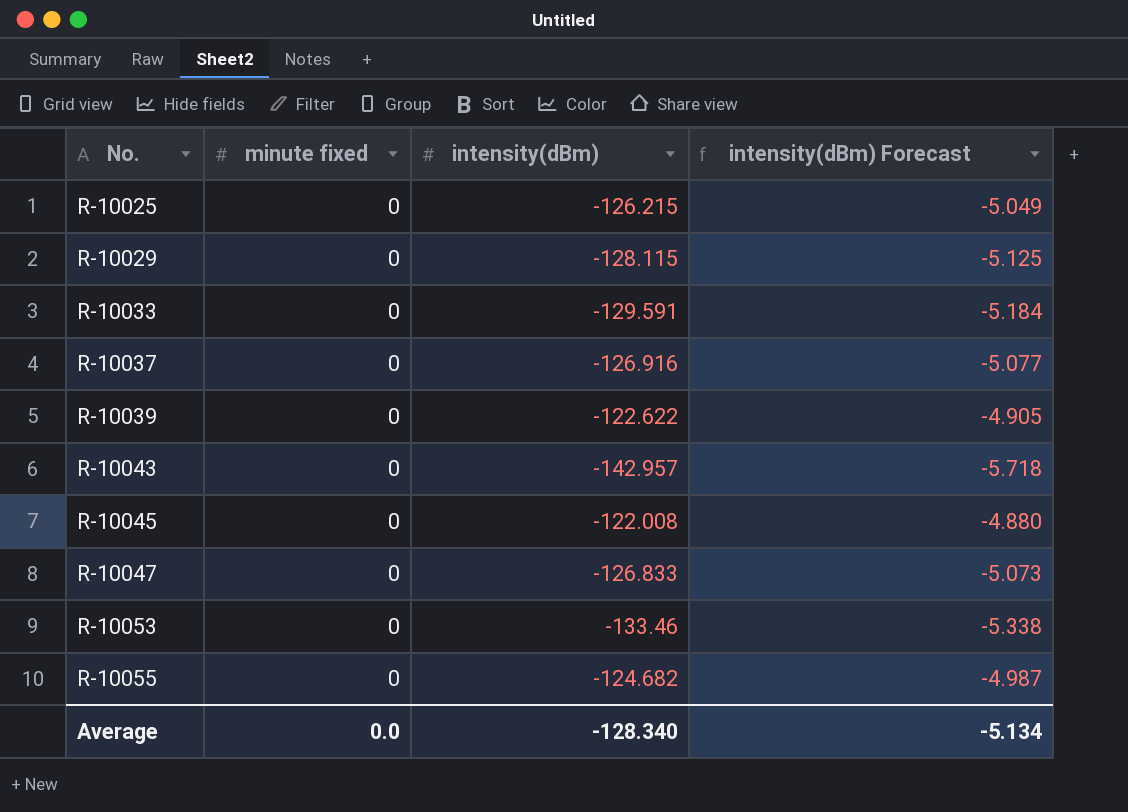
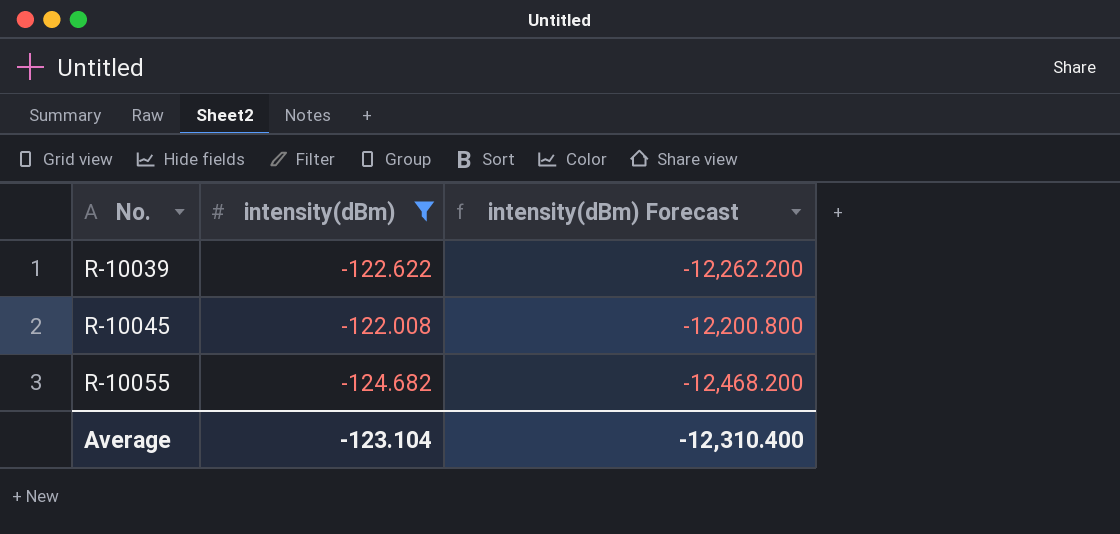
filter: none -> intensity(dBm) >= -124.682
column minute fixed | position: 2 -> none
column intensity(dBm) Forecast | formula: [intensity(dBm)] * 0.04 -> [intensity(dBm)] * 100
Average | intensity(dBm): -128.340 -> -123.104
Average | intensity(dBm) Forecast: -5.134 -> -12,310.400

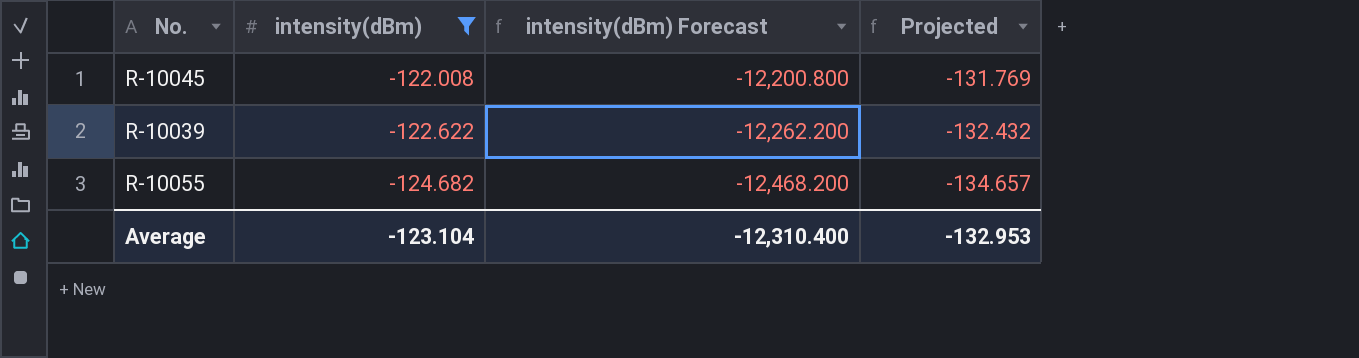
row order: No. ascending -> intensity(dBm) descending
column Projected | formula: none -> [intensity(dBm)] * 1.08

